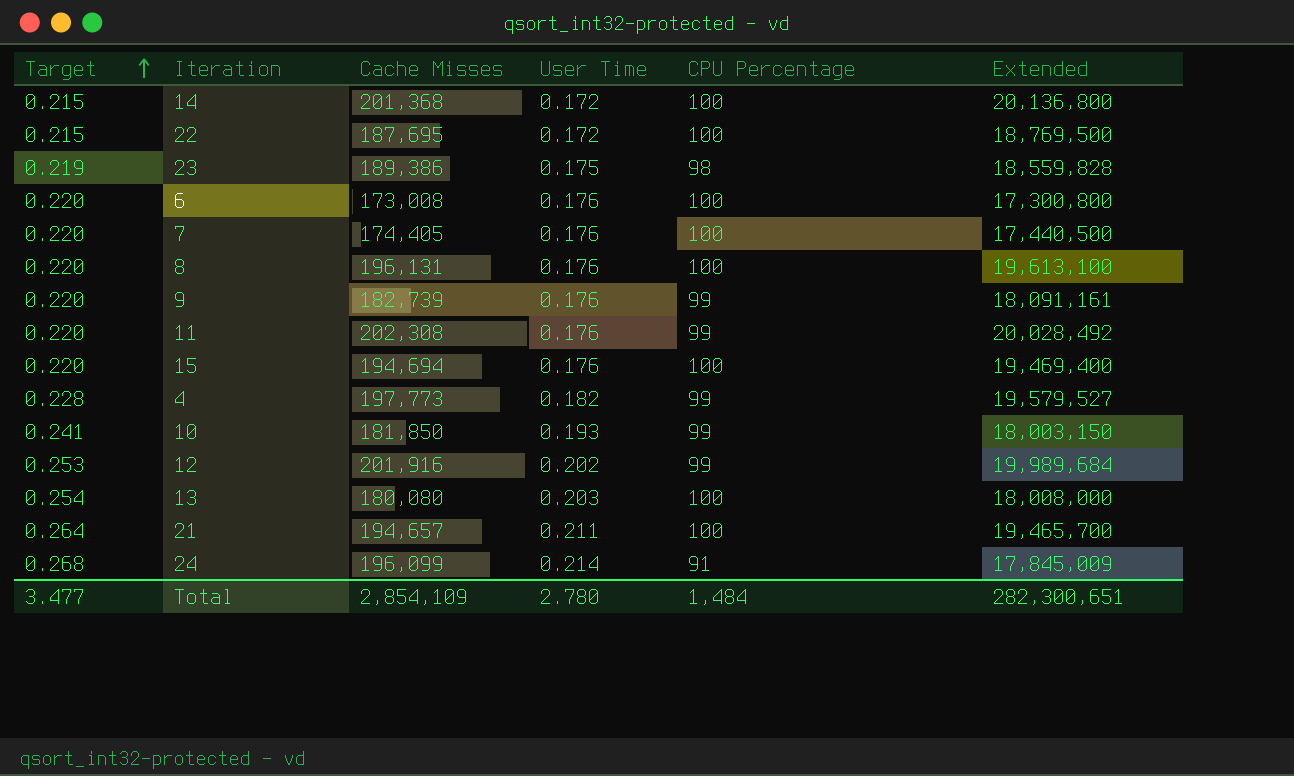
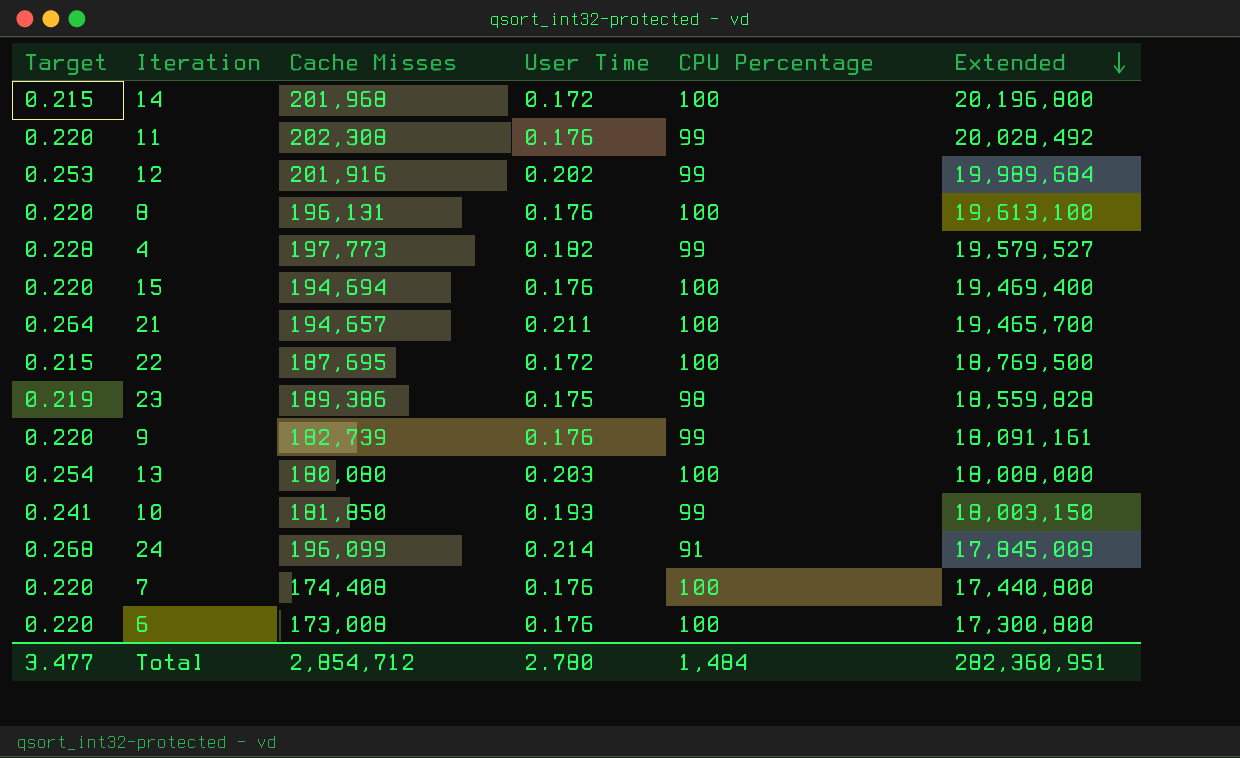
row order: Target ascending -> Extended descending
14 | Cache Misses: 201,368 -> 201,968
14 | Extended: 20,136,800 -> 20,196,800
7 | Cache Misses: 174,405 -> 174,408
7 | Extended: 17,440,500 -> 17,440,800
Total | Cache Misses: 2,854,109 -> 2,854,712
Total | Extended: 282,300,651 -> 282,360,951

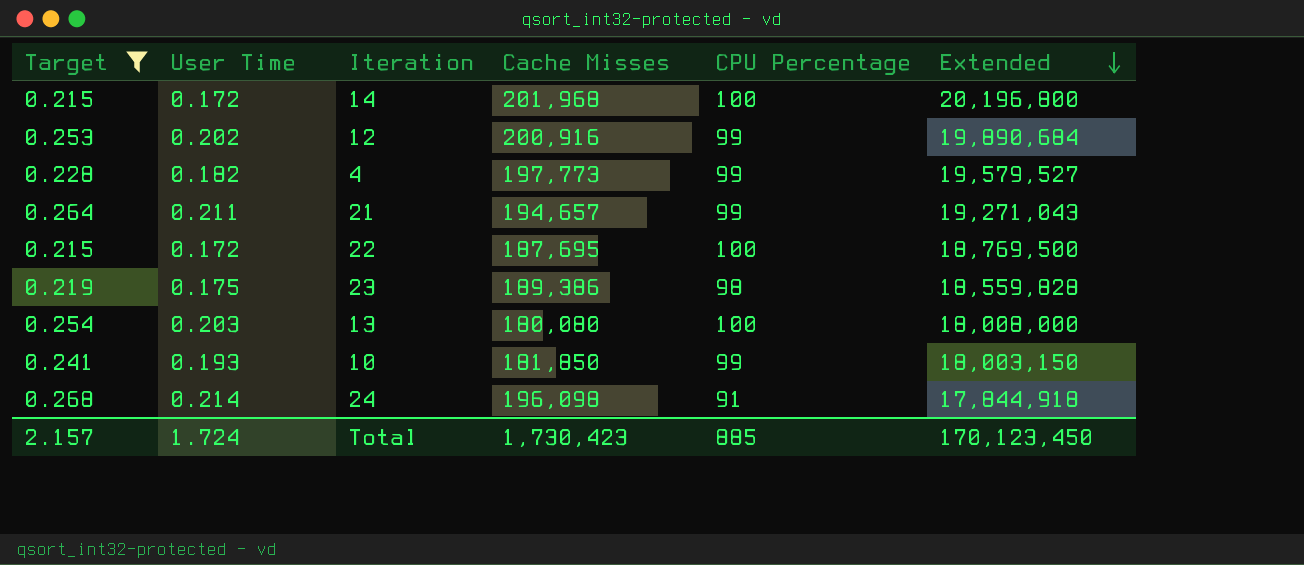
filter: none -> Target != 0.220
column User Time | position: 4 -> 2
12 | Cache Misses: 201,916 -> 200,916
12 | Extended: 19,989,684 -> 19,890,684
21 | CPU Percentage: 100 -> 99
21 | Extended: 19,465,700 -> 19,271,043
24 | Cache Misses: 196,099 -> 196,098
24 | Extended: 17,845,009 -> 17,844,918
Total | Target: 3.477 -> 2.157
Total | User Time: 2.780 -> 1.724
Total | Cache Misses: 2,854,712 -> 1,730,423
Total | CPU Percentage: 1,484 -> 885
Total | Extended: 282,360,951 -> 170,123,450

